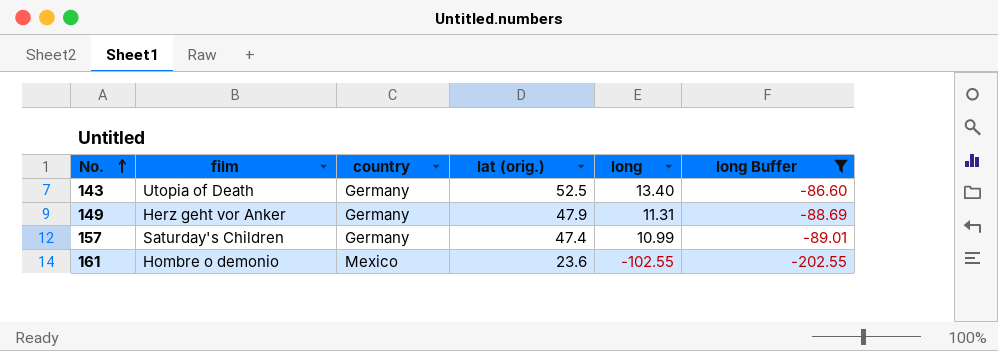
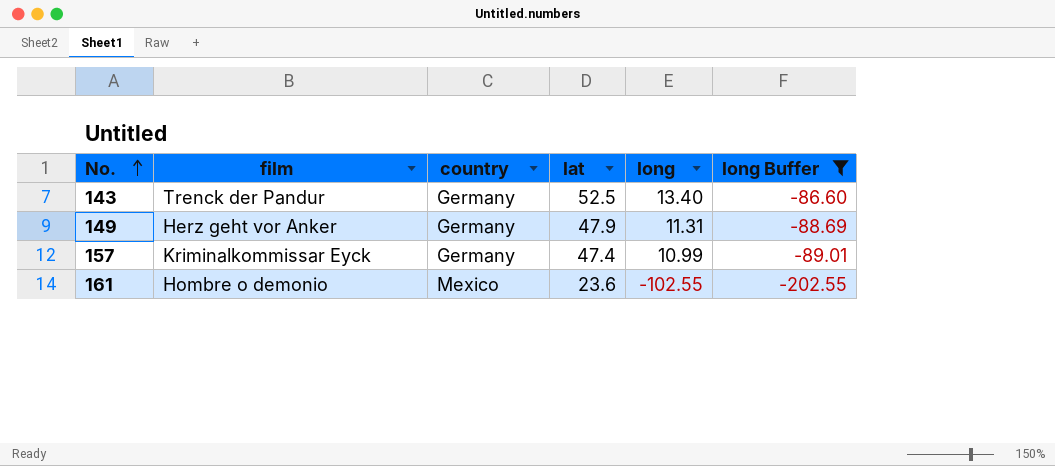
column name: lat (orig.) -> lat
143 | film: Utopia of Death -> Trenck der Pandur
157 | film: Saturday's Children -> Kriminalkommissar Eyck

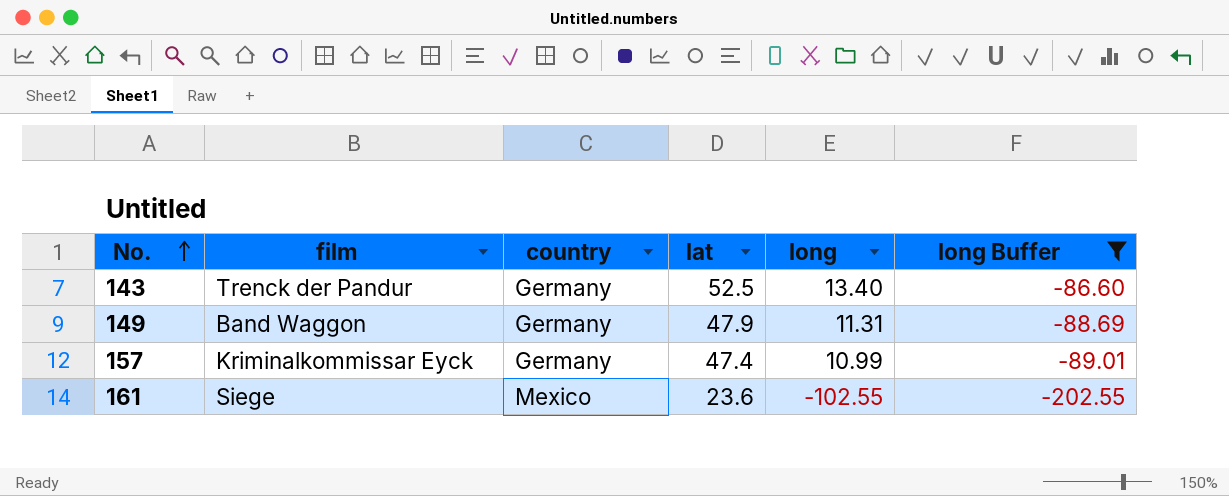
149 | film: Herz geht vor Anker -> Band Waggon
161 | film: Hombre o demonio -> Siege

